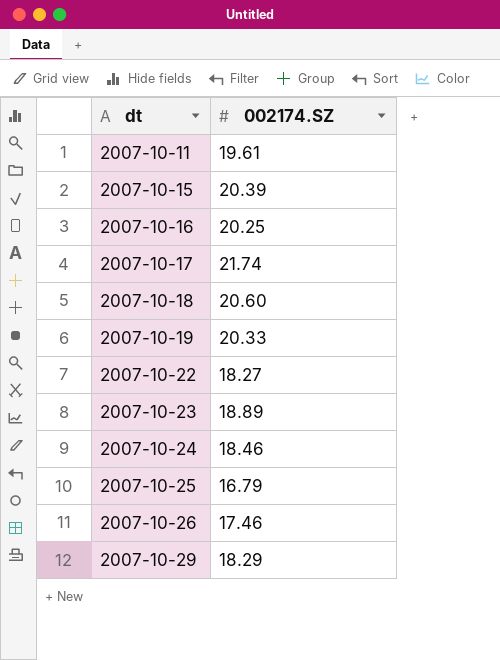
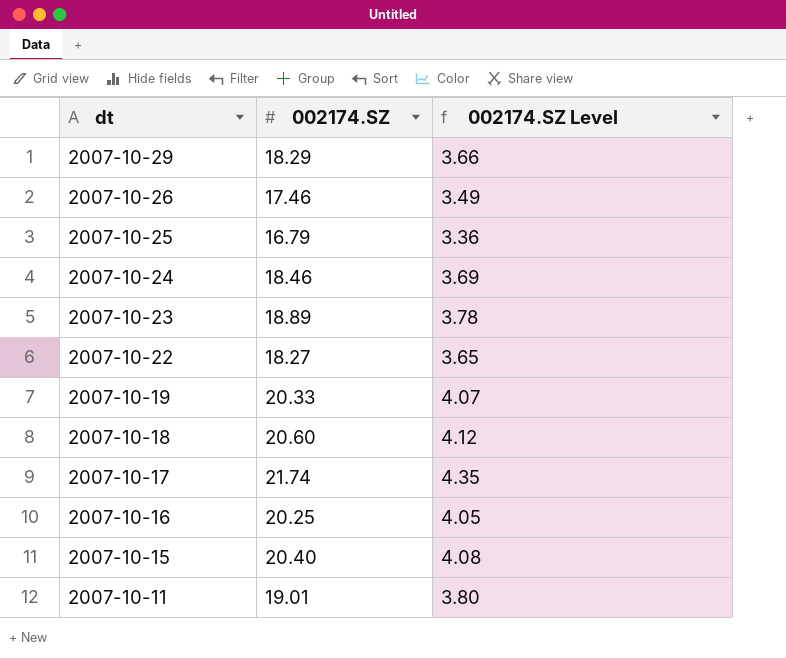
row order: dt ascending -> dt descending
column 002174.SZ Level | formula: none -> [002174.SZ] * 0.2
2007-10-15 | 002174.SZ: 20.39 -> 20.40
2007-10-11 | 002174.SZ: 19.61 -> 19.01

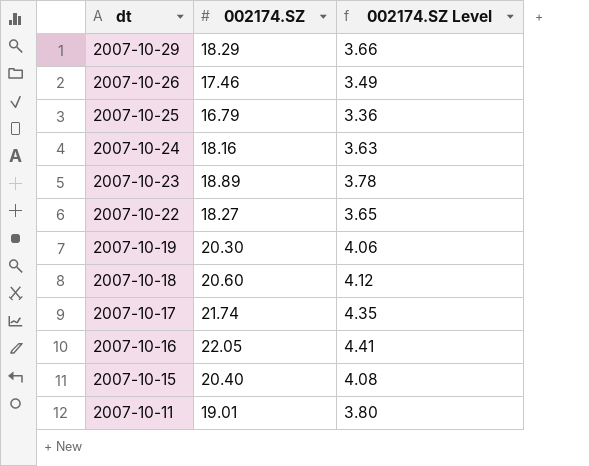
2007-10-24 | 002174.SZ: 18.46 -> 18.16
2007-10-24 | 002174.SZ Level: 3.69 -> 3.63
2007-10-19 | 002174.SZ: 20.33 -> 20.30
2007-10-19 | 002174.SZ Level: 4.07 -> 4.06
2007-10-16 | 002174.SZ: 20.25 -> 22.05
2007-10-16 | 002174.SZ Level: 4.05 -> 4.41

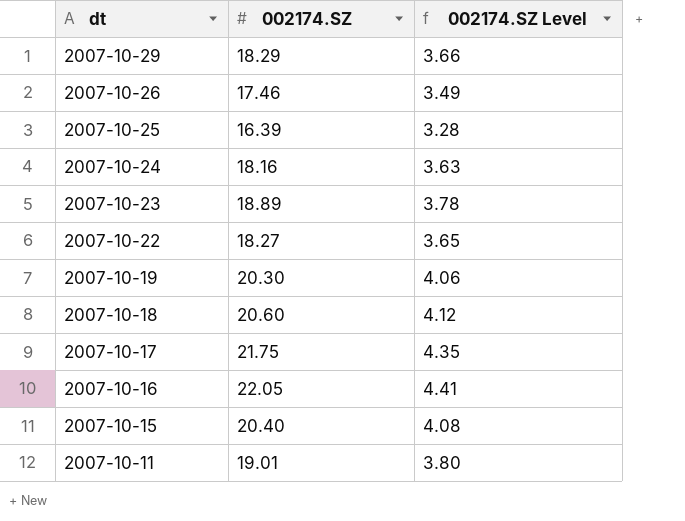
2007-10-25 | 002174.SZ: 16.79 -> 16.39
2007-10-25 | 002174.SZ Level: 3.36 -> 3.28
2007-10-17 | 002174.SZ: 21.74 -> 21.75

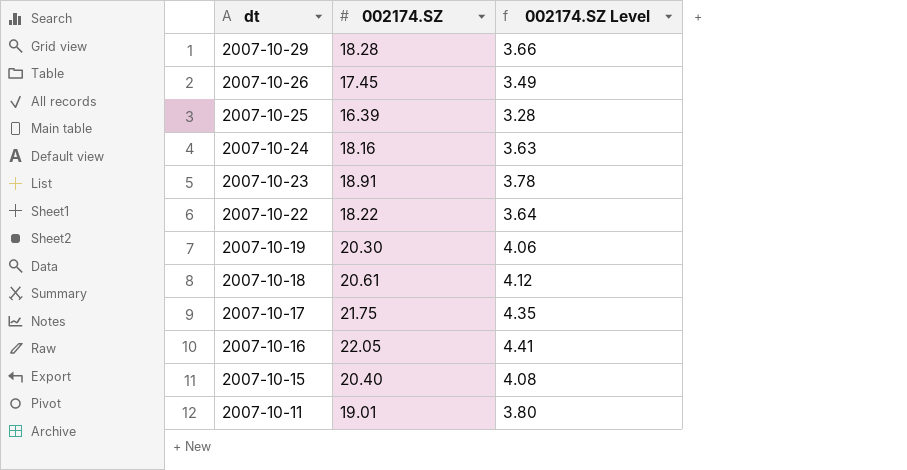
2007-10-29 | 002174.SZ: 18.29 -> 18.28
2007-10-26 | 002174.SZ: 17.46 -> 17.45
2007-10-23 | 002174.SZ: 18.89 -> 18.91
2007-10-22 | 002174.SZ: 18.27 -> 18.22
2007-10-22 | 002174.SZ Level: 3.65 -> 3.64
2007-10-18 | 002174.SZ: 20.60 -> 20.61

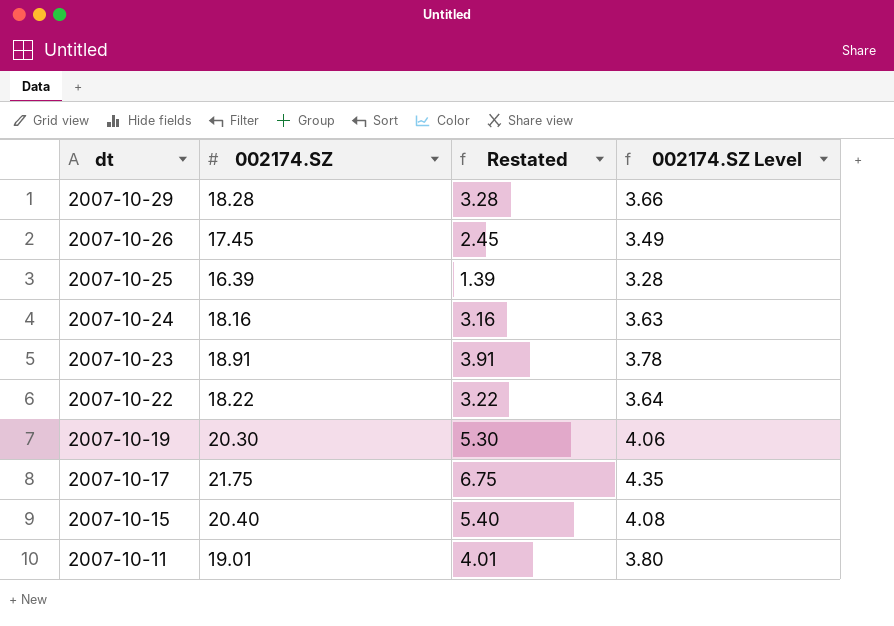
column Restated | formula: none -> [002174.SZ] - 15
row 2007-10-18: 20.61 | 4.12 -> none
row 2007-10-16: 22.05 | 4.41 -> none

